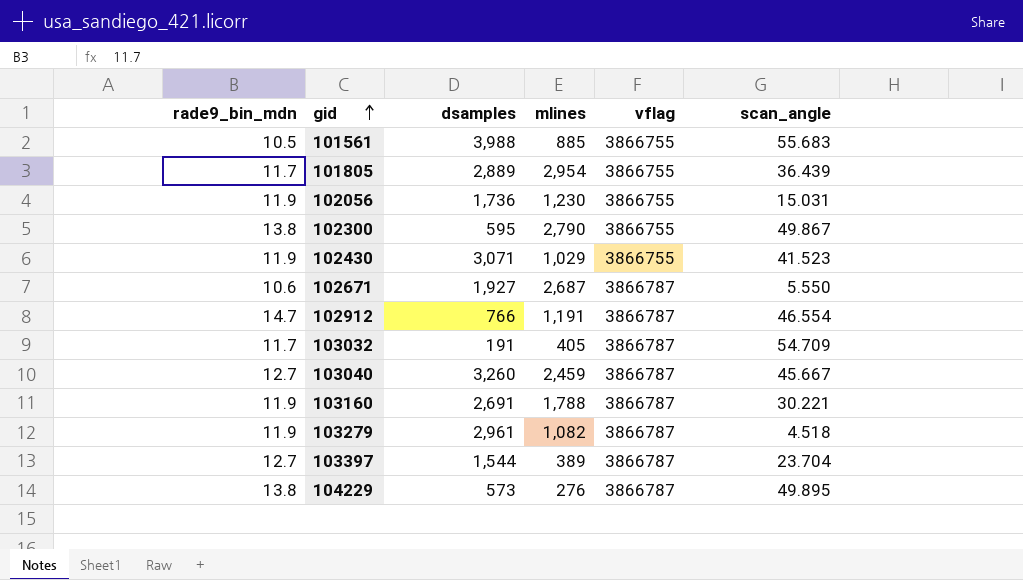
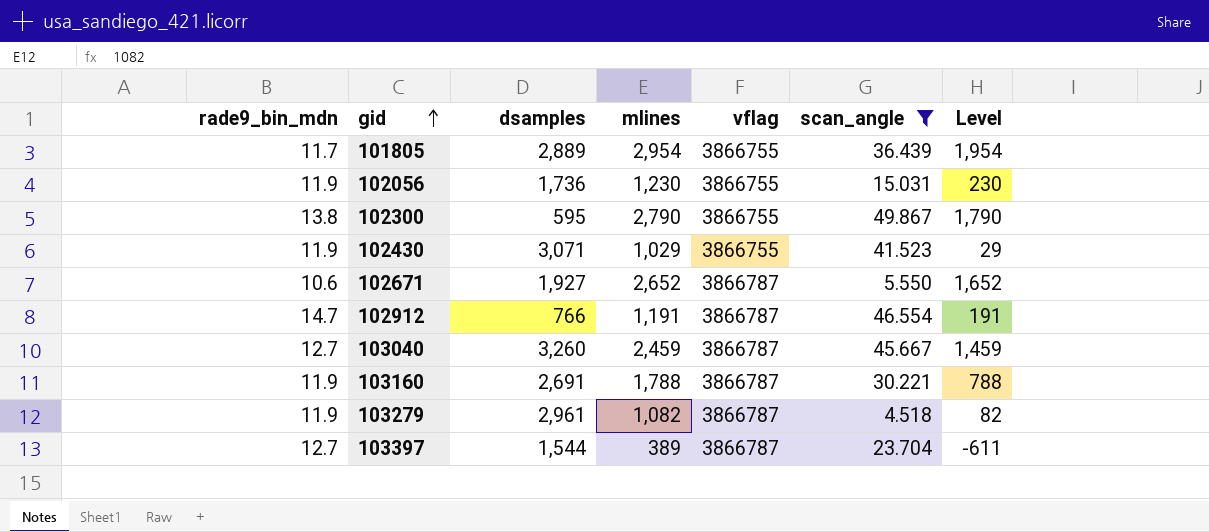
filter: none -> scan_angle <= 49.867
column Level | formula: none -> [mlines] - 1000
102671 | mlines: 2,687 -> 2,652

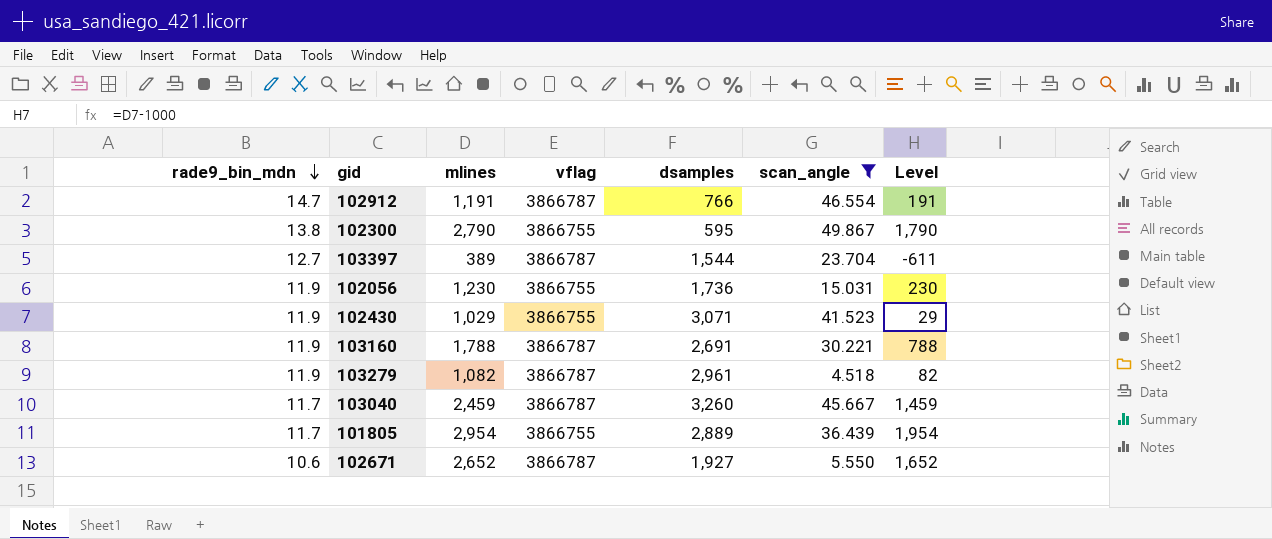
row order: gid ascending -> rade9_bin_mdn descending
column dsamples | position: 3 -> 5
103040 | rade9_bin_mdn: 12.7 -> 11.7

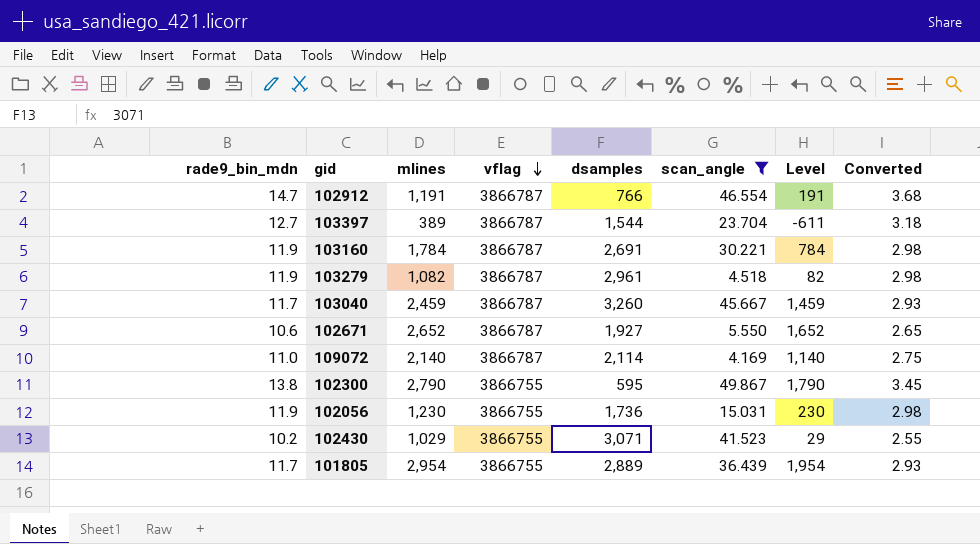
row order: rade9_bin_mdn descending -> vflag descending
column Converted | formula: none -> [rade9_bin_mdn] * 0.25
103160 | mlines: 1,788 -> 1,784
103160 | Level: 788 -> 784
row 109072: none -> 11.0 | 2,140 | 3866787 | 2,114 | 4.169 | 1,140 | 2.75
102430 | rade9_bin_mdn: 11.9 -> 10.2

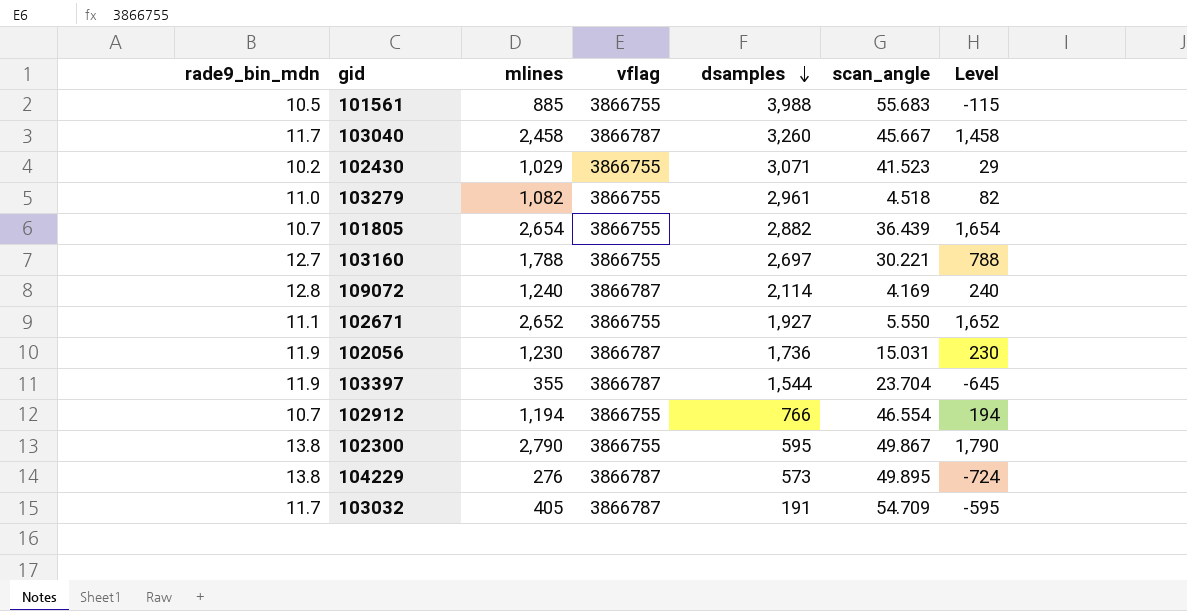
filter: scan_angle <= 49.867 -> none
row order: vflag descending -> dsamples descending
column Converted | formula: [rade9_bin_mdn] * 0.25 -> none
103040 | mlines: 2,459 -> 2,458
103040 | Level: 1,459 -> 1,458
103279 | rade9_bin_mdn: 11.9 -> 11.0
103279 | vflag: 3866787 -> 3866755
101805 | rade9_bin_mdn: 11.7 -> 10.7
101805 | mlines: 2,954 -> 2,654
101805 | dsamples: 2,889 -> 2,882
101805 | Level: 1,954 -> 1,654
103160 | rade9_bin_mdn: 11.9 -> 12.7
103160 | mlines: 1,784 -> 1,788
103160 | vflag: 3866787 -> 3866755
103160 | dsamples: 2,691 -> 2,697
103160 | Level: 784 -> 788
109072 | rade9_bin_mdn: 11.0 -> 12.8
109072 | mlines: 2,140 -> 1,240
109072 | Level: 1,140 -> 240
102671 | rade9_bin_mdn: 10.6 -> 11.1
102671 | vflag: 3866787 -> 3866755
102056 | vflag: 3866755 -> 3866787
103397 | rade9_bin_mdn: 12.7 -> 11.9
103397 | mlines: 389 -> 355
103397 | Level: -611 -> -645
102912 | rade9_bin_mdn: 14.7 -> 10.7
102912 | mlines: 1,191 -> 1,194
102912 | vflag: 3866787 -> 3866755
102912 | Level: 191 -> 194

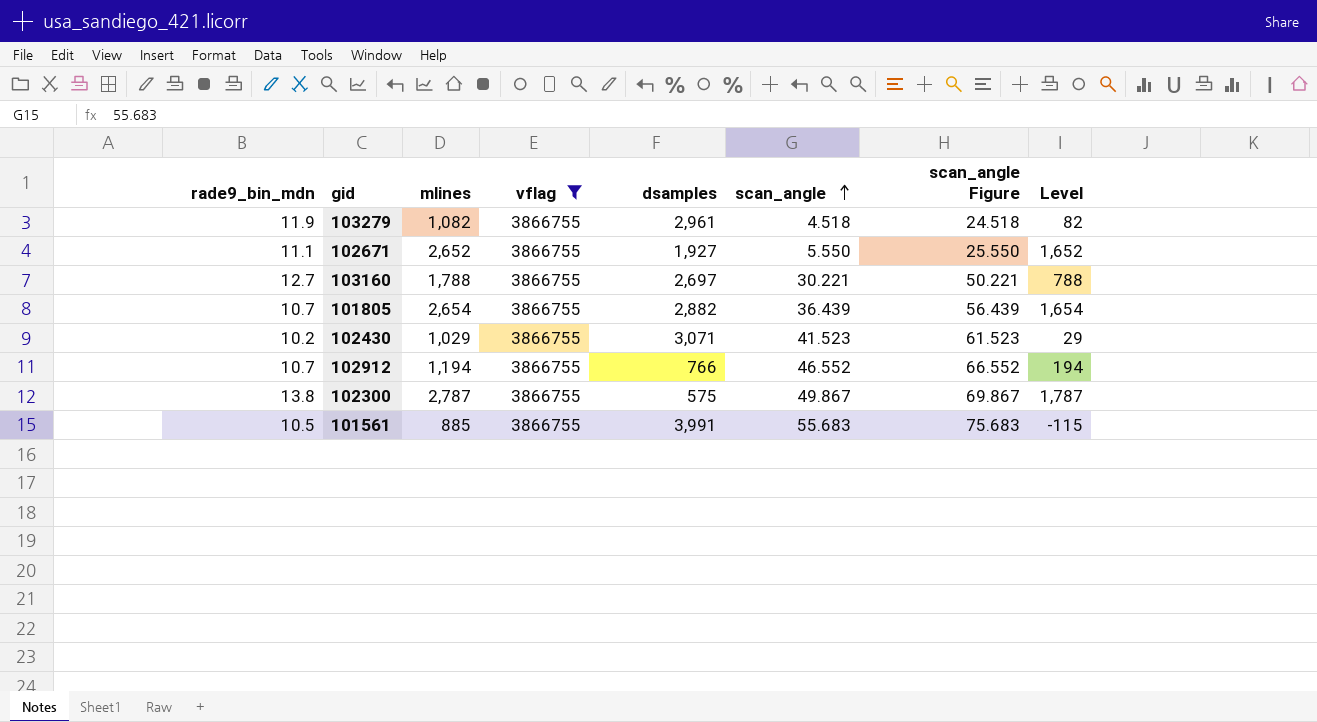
filter: none -> vflag = 3866755
row order: dsamples descending -> scan_angle ascending
column scan_angle Figure | formula: none -> [scan_angle] + 20
103279 | rade9_bin_mdn: 11.0 -> 11.9
102912 | scan_angle: 46.554 -> 46.552
102300 | mlines: 2,790 -> 2,787
102300 | dsamples: 595 -> 575
102300 | Level: 1,790 -> 1,787
101561 | dsamples: 3,988 -> 3,991

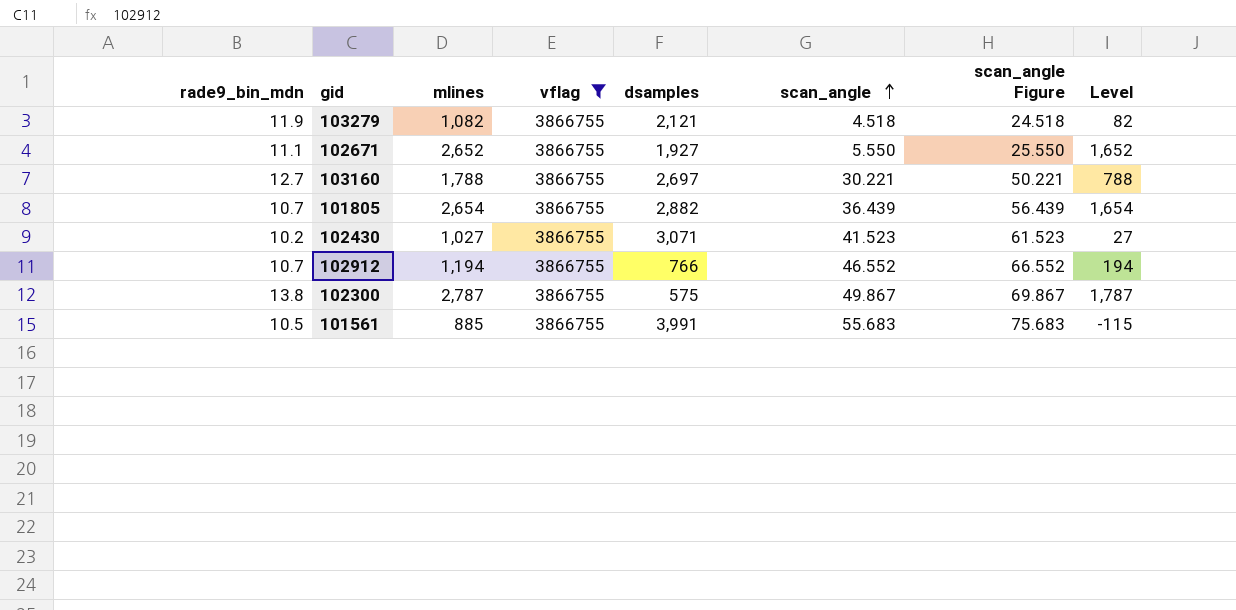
103279 | dsamples: 2,961 -> 2,121
102430 | mlines: 1,029 -> 1,027
102430 | Level: 29 -> 27

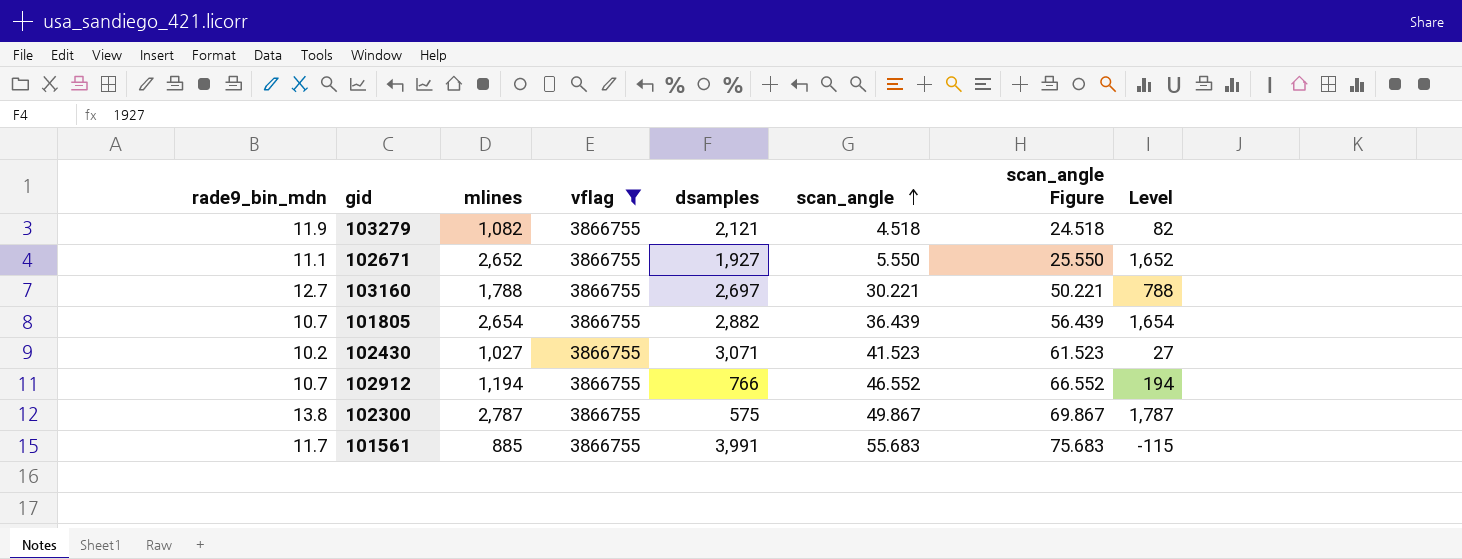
101561 | rade9_bin_mdn: 10.5 -> 11.7

